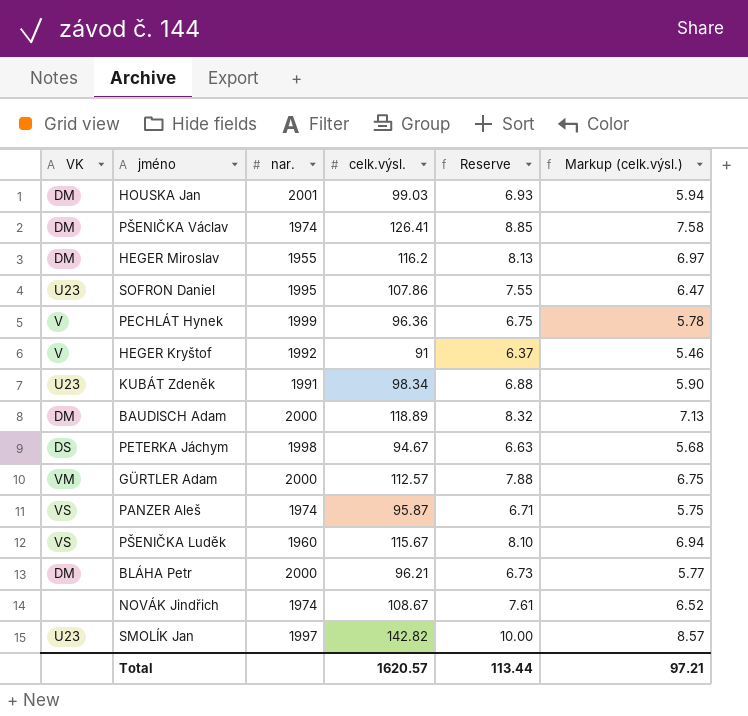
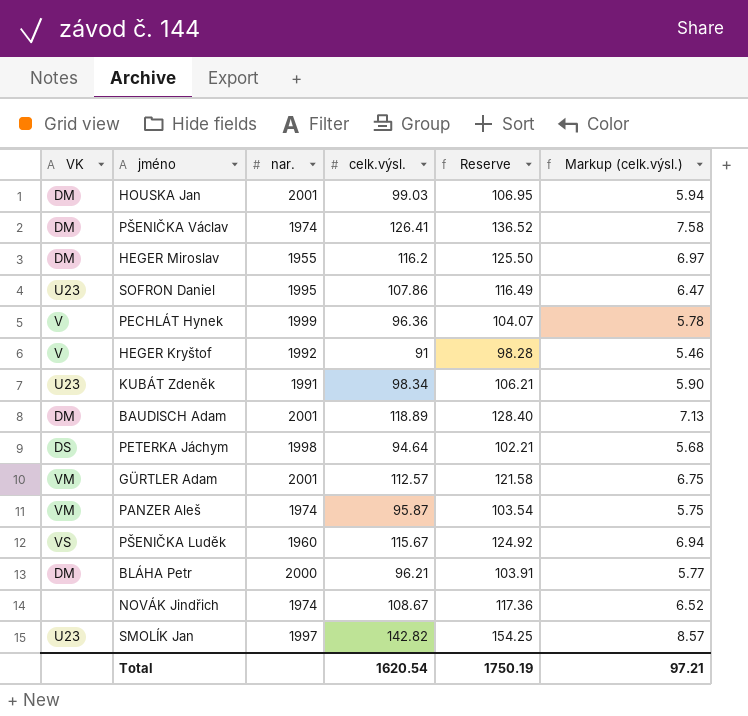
column Reserve | formula: [celk.výsl.] * 0.07 -> [celk.výsl.] * 1.08
BAUDISCH Adam | nar.: 2000 -> 2001
PETERKA Jáchym | celk.výsl.: 94.67 -> 94.64
GÜRTLER Adam | nar.: 2000 -> 2001
PANZER Aleš | VK: VS -> VM
Total | celk.výsl.: 1620.57 -> 1620.54
Total | Reserve: 113.44 -> 1750.19

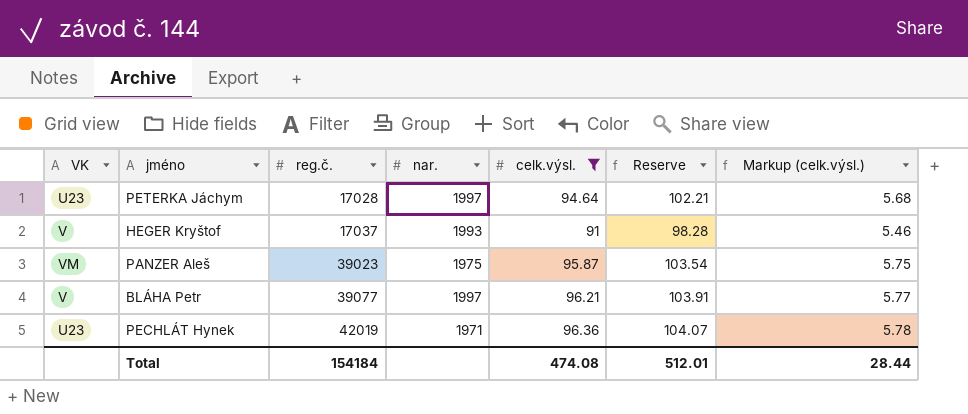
filter: none -> celk.výsl. <= 96.36
row order: none -> reg.č. ascending
column reg.č. | position: none -> 3
PETERKA Jáchym | VK: DS -> U23
PETERKA Jáchym | nar.: 1998 -> 1997
HEGER Kryštof | nar.: 1992 -> 1993
PANZER Aleš | nar.: 1974 -> 1975
BLÁHA Petr | VK: DM -> V
BLÁHA Petr | nar.: 2000 -> 1997
PECHLÁT Hynek | VK: V -> U23
PECHLÁT Hynek | nar.: 1999 -> 1971
Total | celk.výsl.: 1620.54 -> 474.08
Total | Reserve: 1750.19 -> 512.01
Total | Markup (celk.výsl.): 97.21 -> 28.44

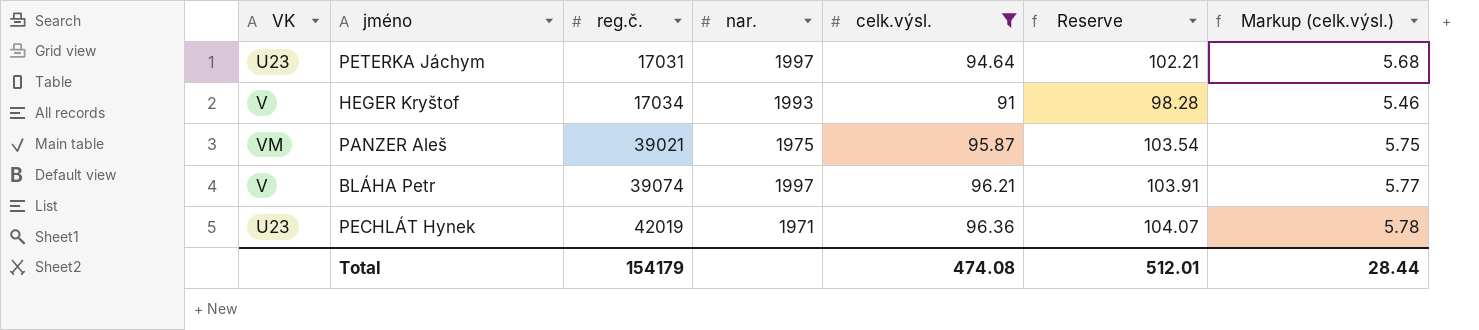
PETERKA Jáchym | reg.č.: 17028 -> 17031
HEGER Kryštof | reg.č.: 17037 -> 17034
PANZER Aleš | reg.č.: 39023 -> 39021
BLÁHA Petr | reg.č.: 39077 -> 39074
Total | reg.č.: 154184 -> 154179

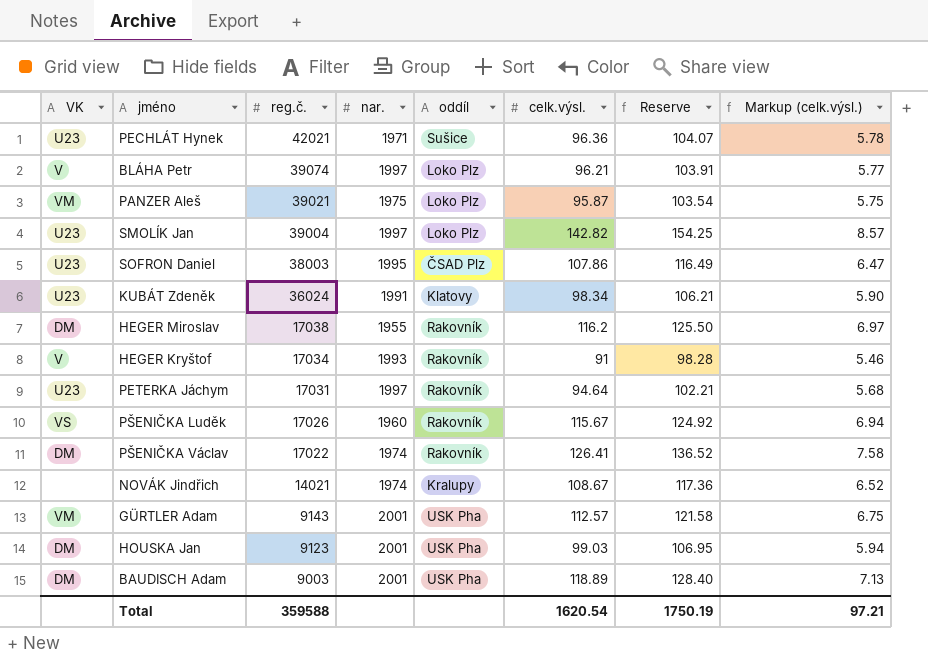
filter: celk.výsl. <= 96.36 -> none
row order: reg.č. ascending -> reg.č. descending
column oddíl | position: none -> 5
PECHLÁT Hynek | reg.č.: 42019 -> 42021
Total | reg.č.: 154179 -> 359588
Total | celk.výsl.: 474.08 -> 1620.54
Total | Reserve: 512.01 -> 1750.19
Total | Markup (celk.výsl.): 28.44 -> 97.21

